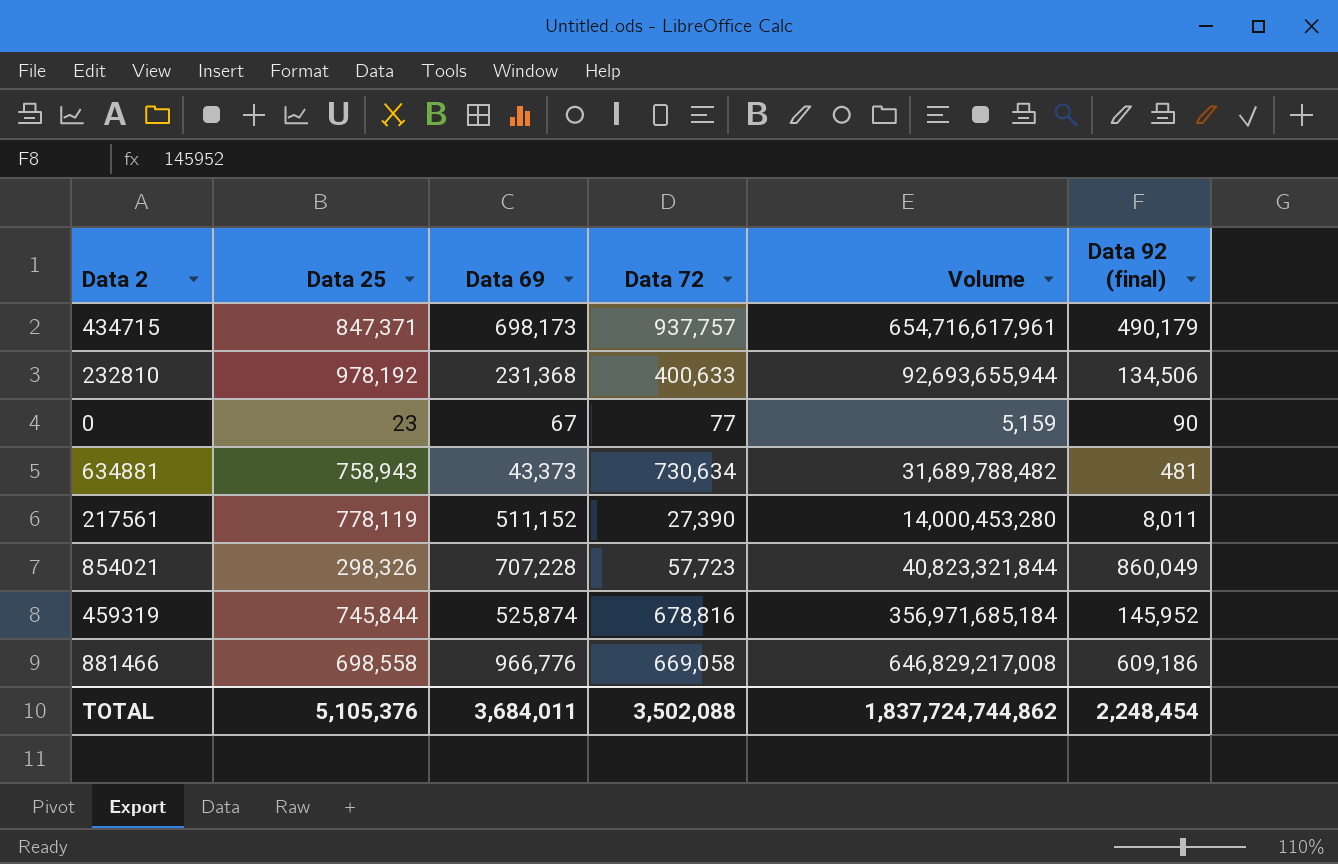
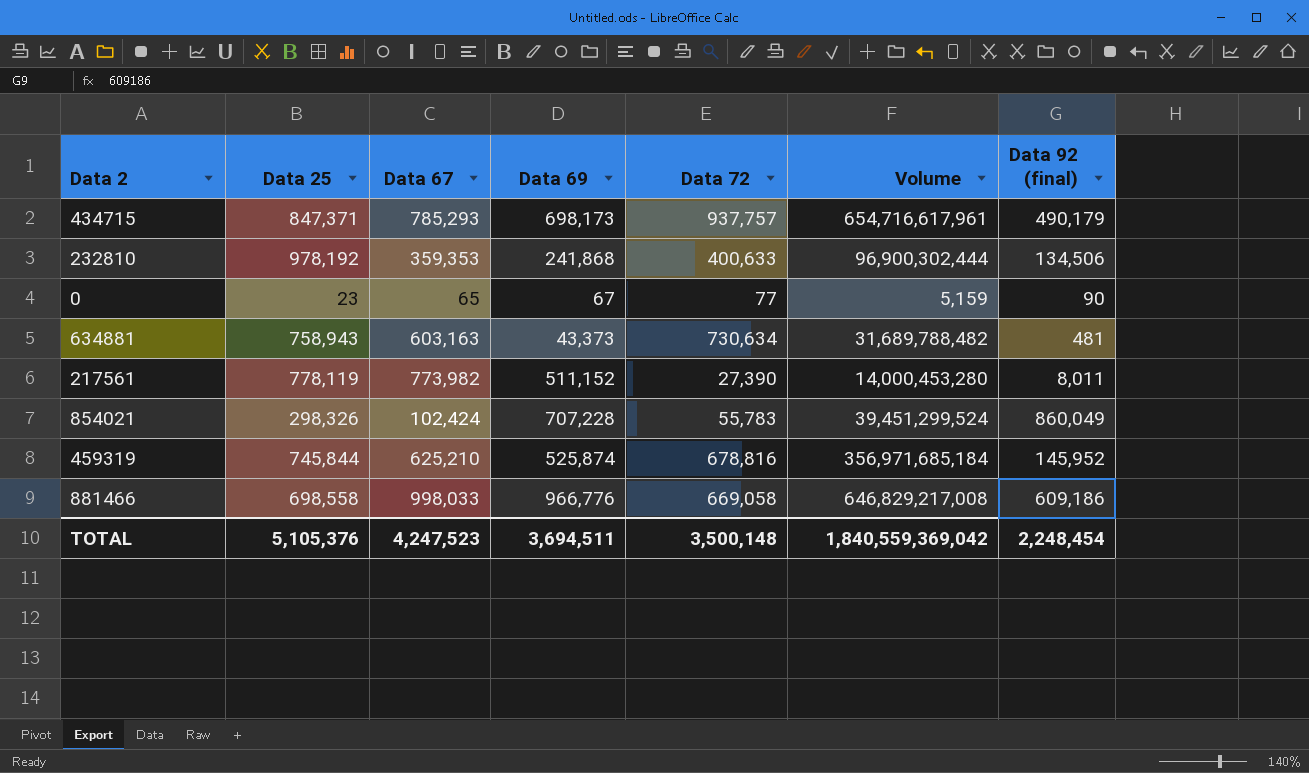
column Data 67 | position: none -> 3
232810 | Data 69: 231,368 -> 241,868
232810 | Volume: 92,693,655,944 -> 96,900,302,444
854021 | Data 72: 57,723 -> 55,783
854021 | Volume: 40,823,321,844 -> 39,451,299,524
TOTAL | Data 69: 3,684,011 -> 3,694,511
TOTAL | Data 72: 3,502,088 -> 3,500,148
TOTAL | Volume: 1,837,724,744,862 -> 1,840,559,369,042

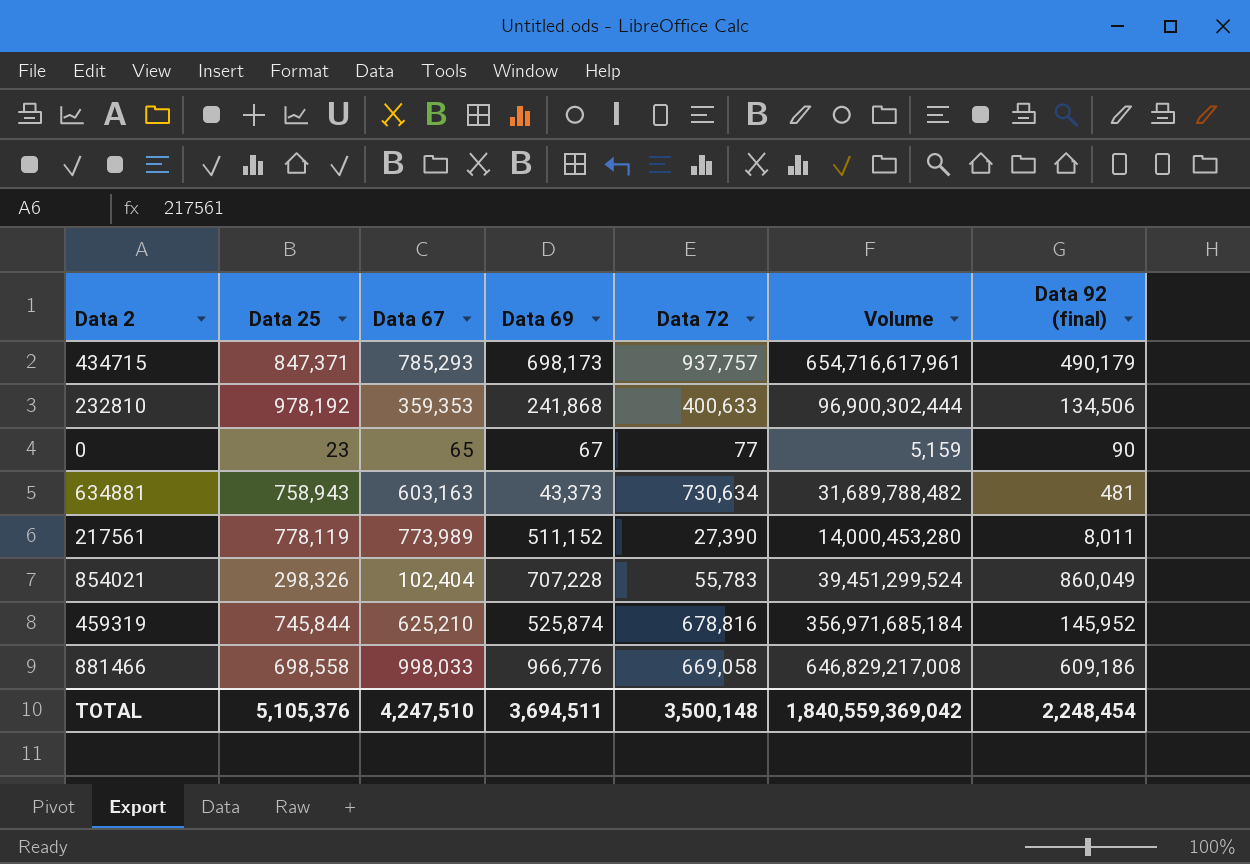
217561 | Data 67: 773,982 -> 773,989
854021 | Data 67: 102,424 -> 102,404
TOTAL | Data 67: 4,247,523 -> 4,247,510

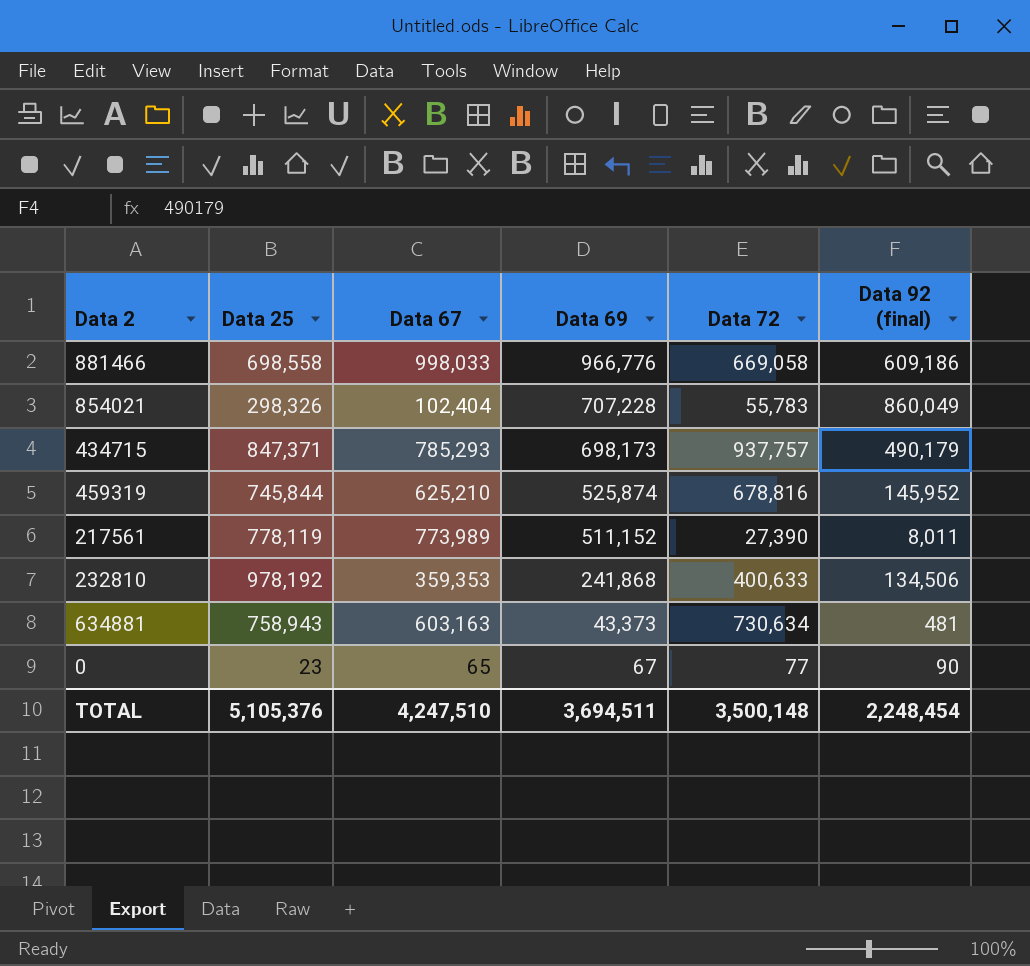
row order: none -> Data 69 descending
column Volume | formula: [Data 69] * [Data 72] -> none

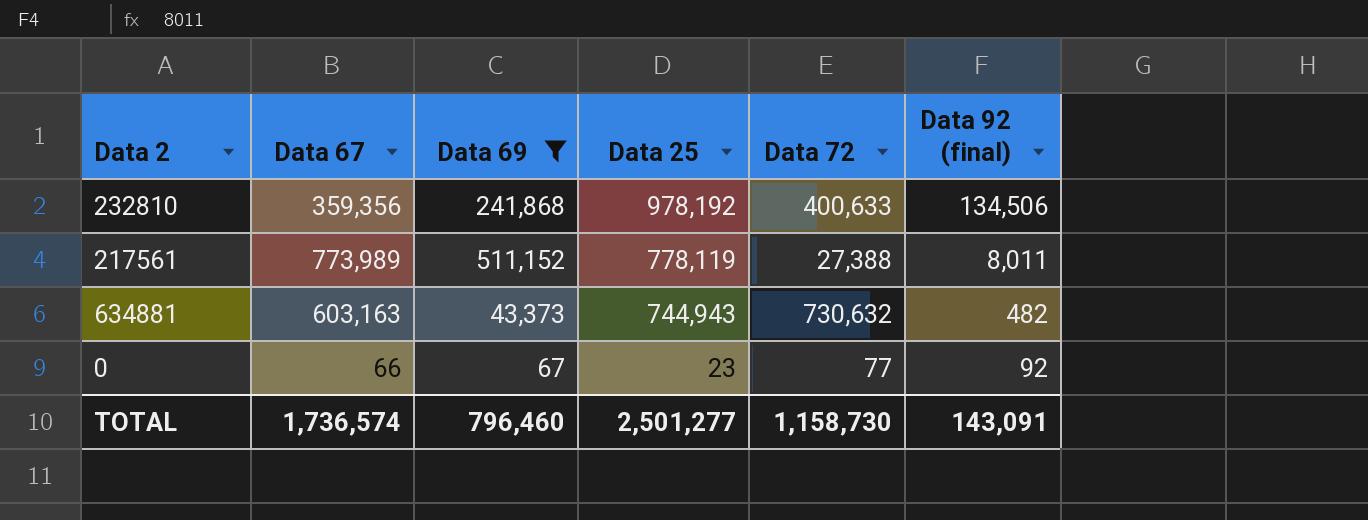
filter: none -> Data 69 <= 511,152
row order: Data 69 descending -> Data 25 descending
column Data 25 | position: 2 -> 4
232810 | Data 67: 359,353 -> 359,356
217561 | Data 72: 27,390 -> 27,388
634881 | Data 25: 758,943 -> 744,943
634881 | Data 72: 730,634 -> 730,632
634881 | Data 92 (final): 481 -> 482
0 | Data 67: 65 -> 66
0 | Data 92 (final): 90 -> 92
TOTAL | Data 67: 4,247,510 -> 1,736,574
TOTAL | Data 69: 3,694,511 -> 796,460
TOTAL | Data 25: 5,105,376 -> 2,501,277
TOTAL | Data 72: 3,500,148 -> 1,158,730
TOTAL | Data 92 (final): 2,248,454 -> 143,091

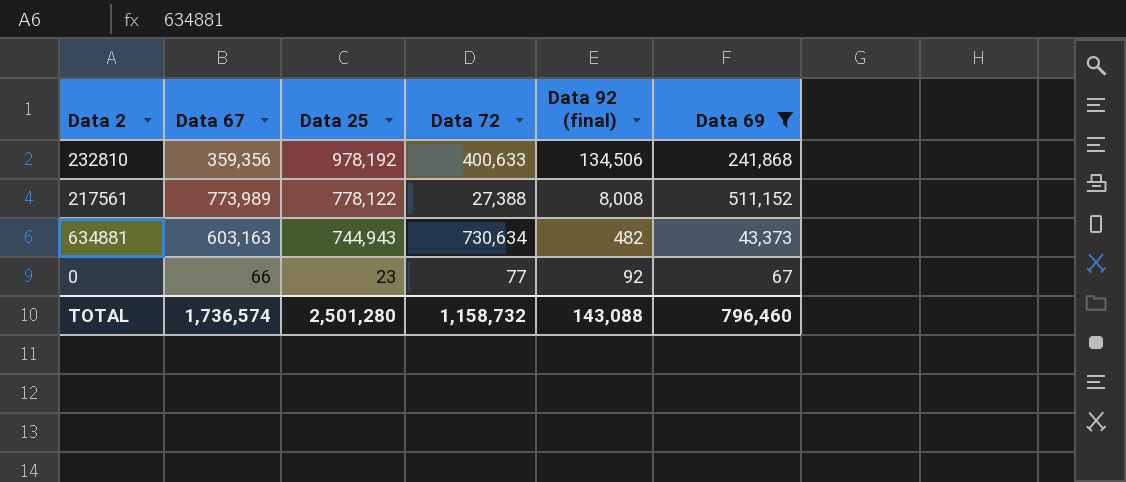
column Data 69 | position: 3 -> 6
217561 | Data 25: 778,119 -> 778,122
217561 | Data 92 (final): 8,011 -> 8,008
634881 | Data 72: 730,632 -> 730,634
TOTAL | Data 25: 2,501,277 -> 2,501,280
TOTAL | Data 72: 1,158,730 -> 1,158,732
TOTAL | Data 92 (final): 143,091 -> 143,088

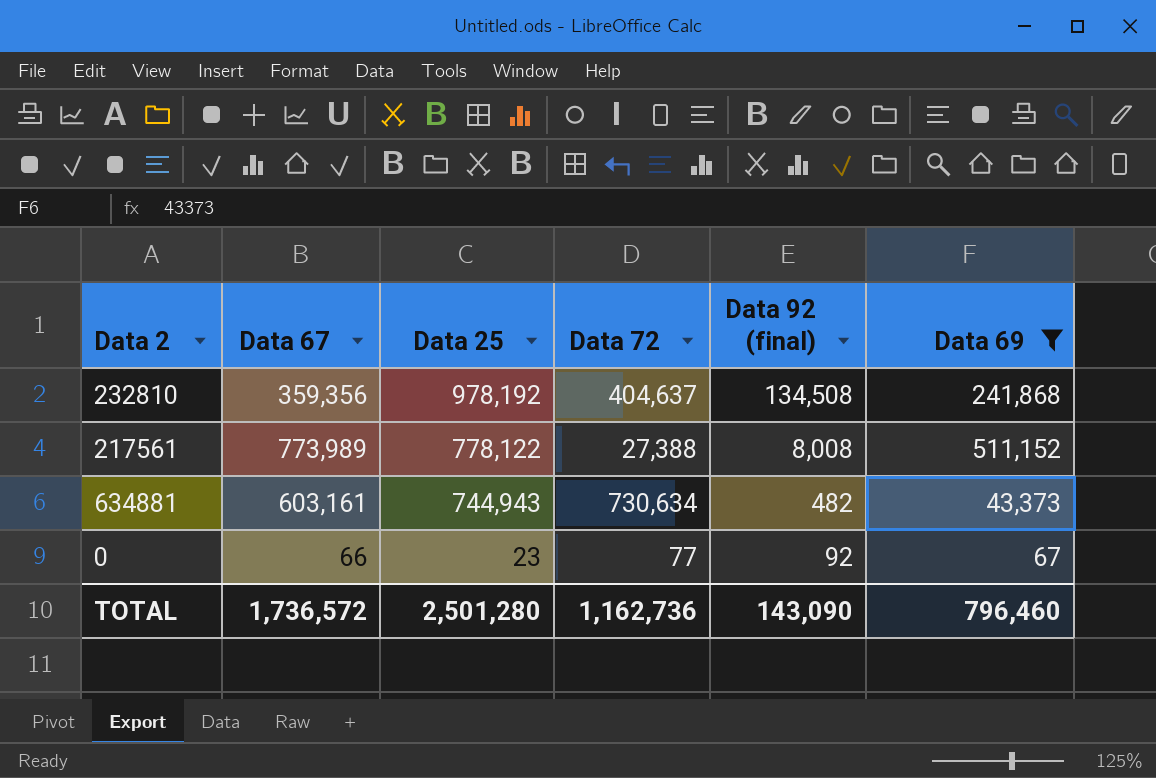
232810 | Data 72: 400,633 -> 404,637
232810 | Data 92 (final): 134,506 -> 134,508
634881 | Data 67: 603,163 -> 603,161
TOTAL | Data 67: 1,736,574 -> 1,736,572
TOTAL | Data 72: 1,158,732 -> 1,162,736
TOTAL | Data 92 (final): 143,088 -> 143,090

